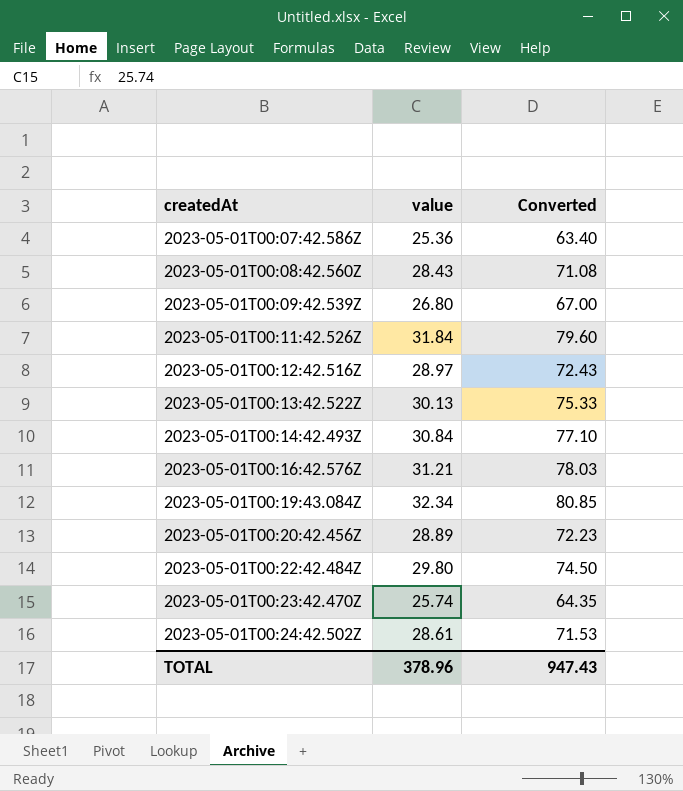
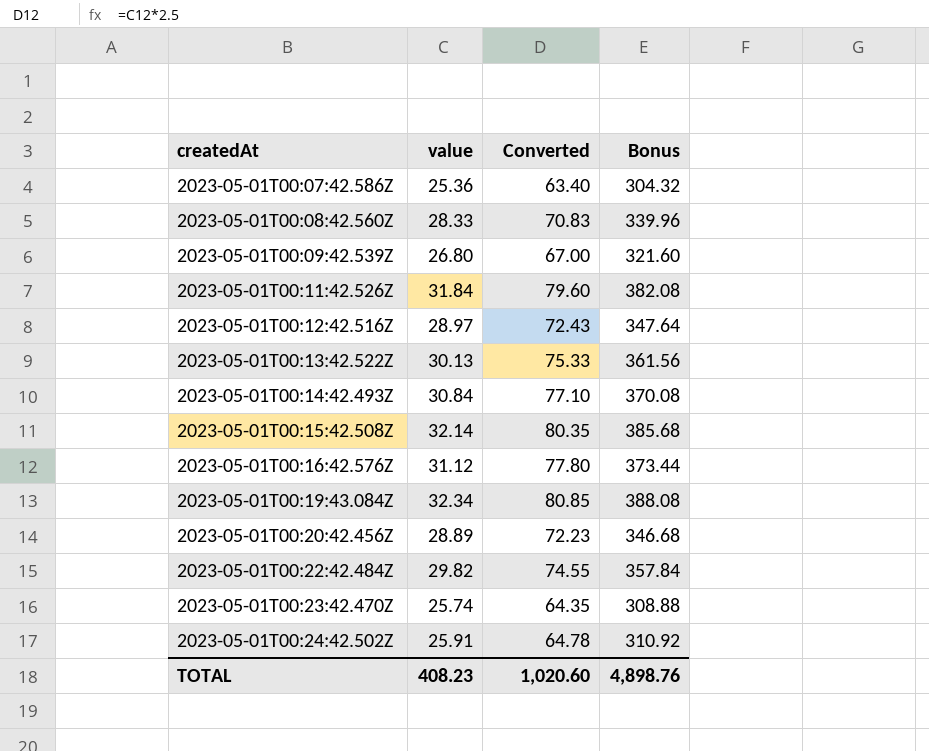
column Bonus | formula: none -> [value] * 12
2023-05-01T00:08:42.560Z | value: 28.43 -> 28.33
2023-05-01T00:08:42.560Z | Converted: 71.08 -> 70.83
row 2023-05-01T00:15:42.508Z: none -> 32.14 | 80.35 | 385.68
2023-05-01T00:16:42.576Z | value: 31.21 -> 31.12
2023-05-01T00:16:42.576Z | Converted: 78.03 -> 77.80
2023-05-01T00:22:42.484Z | value: 29.80 -> 29.82
2023-05-01T00:22:42.484Z | Converted: 74.50 -> 74.55
2023-05-01T00:24:42.502Z | value: 28.61 -> 25.91
2023-05-01T00:24:42.502Z | Converted: 71.53 -> 64.78
TOTAL | value: 378.96 -> 408.23
TOTAL | Converted: 947.43 -> 1,020.60

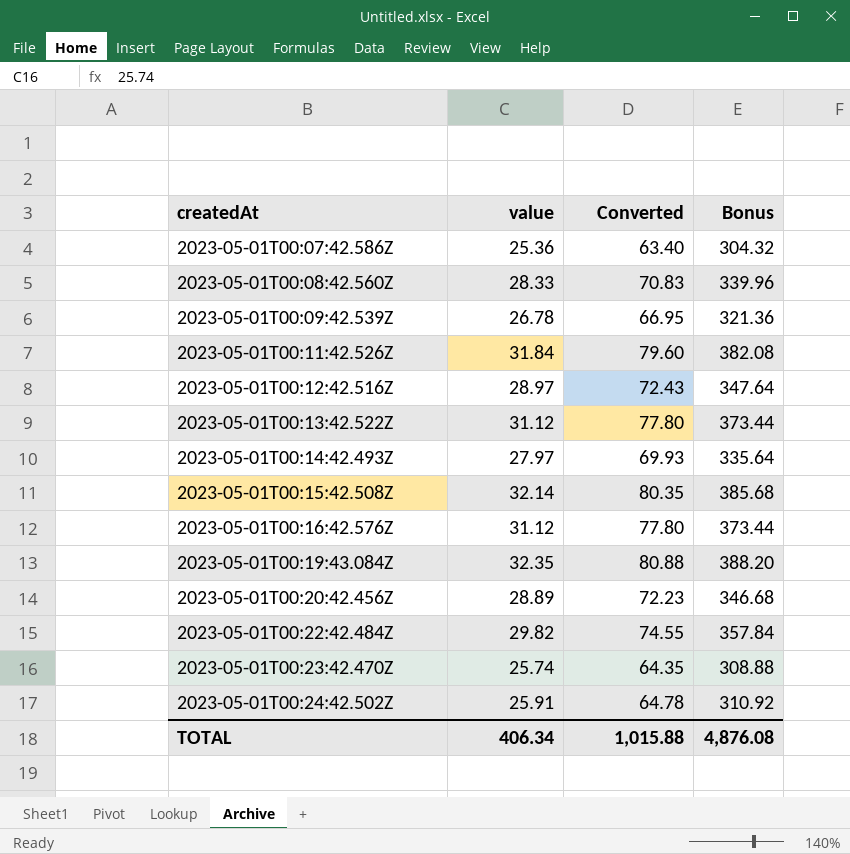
2023-05-01T00:09:42.539Z | value: 26.80 -> 26.78
2023-05-01T00:09:42.539Z | Converted: 67.00 -> 66.95
2023-05-01T00:09:42.539Z | Bonus: 321.60 -> 321.36
2023-05-01T00:13:42.522Z | value: 30.13 -> 31.12
2023-05-01T00:13:42.522Z | Converted: 75.33 -> 77.80
2023-05-01T00:13:42.522Z | Bonus: 361.56 -> 373.44
2023-05-01T00:14:42.493Z | value: 30.84 -> 27.97
2023-05-01T00:14:42.493Z | Converted: 77.10 -> 69.93
2023-05-01T00:14:42.493Z | Bonus: 370.08 -> 335.64
2023-05-01T00:19:43.084Z | value: 32.34 -> 32.35
2023-05-01T00:19:43.084Z | Converted: 80.85 -> 80.88
2023-05-01T00:19:43.084Z | Bonus: 388.08 -> 388.20
TOTAL | value: 408.23 -> 406.34
TOTAL | Converted: 1,020.60 -> 1,015.88
TOTAL | Bonus: 4,898.76 -> 4,876.08

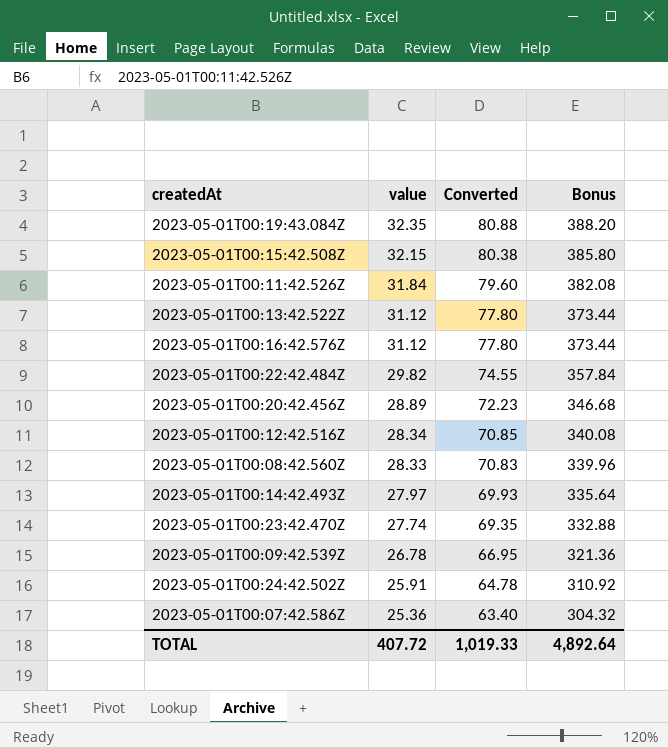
row order: createdAt ascending -> value descending
2023-05-01T00:15:42.508Z | value: 32.14 -> 32.15
2023-05-01T00:15:42.508Z | Converted: 80.35 -> 80.38
2023-05-01T00:15:42.508Z | Bonus: 385.68 -> 385.80
2023-05-01T00:12:42.516Z | value: 28.97 -> 28.34
2023-05-01T00:12:42.516Z | Converted: 72.43 -> 70.85
2023-05-01T00:12:42.516Z | Bonus: 347.64 -> 340.08
2023-05-01T00:23:42.470Z | value: 25.74 -> 27.74
2023-05-01T00:23:42.470Z | Converted: 64.35 -> 69.35
2023-05-01T00:23:42.470Z | Bonus: 308.88 -> 332.88
TOTAL | value: 406.34 -> 407.72
TOTAL | Converted: 1,015.88 -> 1,019.33
TOTAL | Bonus: 4,876.08 -> 4,892.64

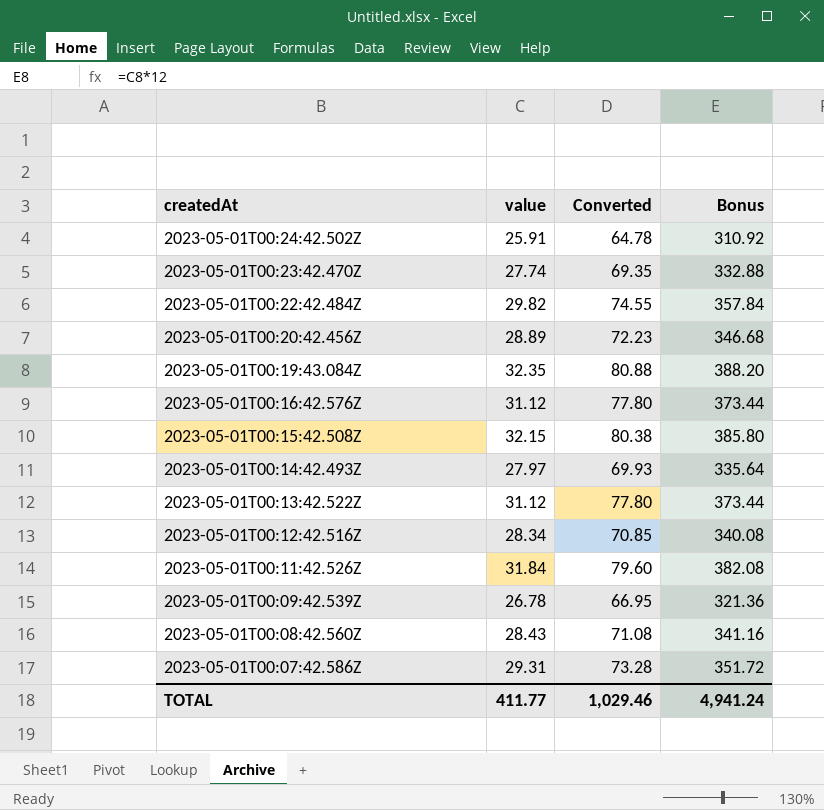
row order: value descending -> createdAt descending
2023-05-01T00:08:42.560Z | value: 28.33 -> 28.43
2023-05-01T00:08:42.560Z | Converted: 70.83 -> 71.08
2023-05-01T00:08:42.560Z | Bonus: 339.96 -> 341.16
2023-05-01T00:07:42.586Z | value: 25.36 -> 29.31
2023-05-01T00:07:42.586Z | Converted: 63.40 -> 73.28
2023-05-01T00:07:42.586Z | Bonus: 304.32 -> 351.72
TOTAL | value: 407.72 -> 411.77
TOTAL | Converted: 1,019.33 -> 1,029.46
TOTAL | Bonus: 4,892.64 -> 4,941.24

